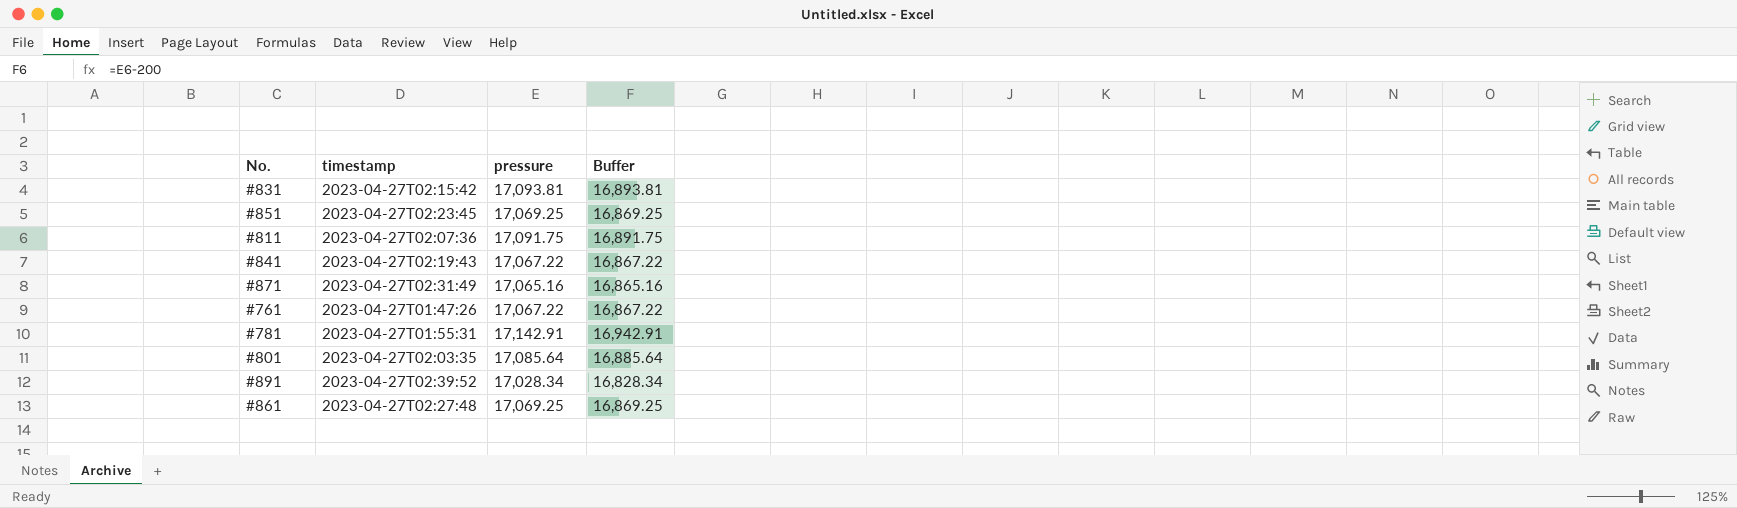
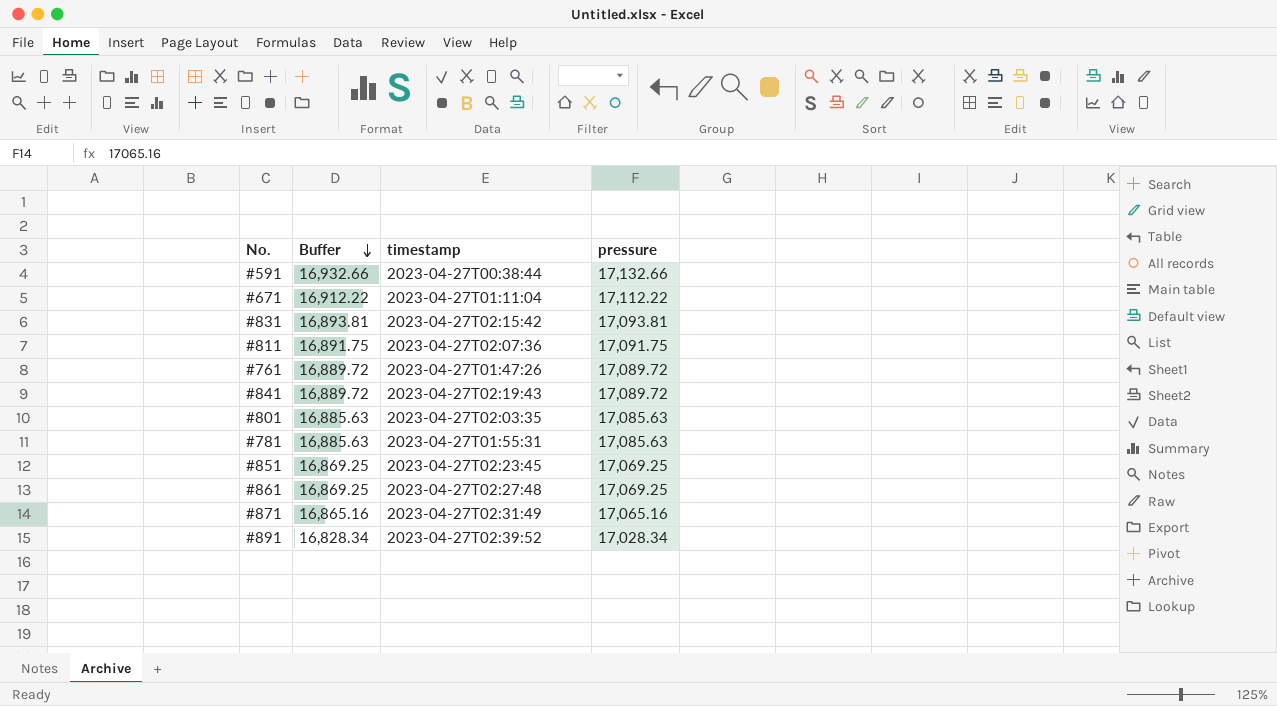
row order: none -> Buffer descending
column Buffer | position: 4 -> 2
row #591: none -> 16,932.66 | 2023-04-27T00:38:44 | 17,132.66
row #671: none -> 16,912.22 | 2023-04-27T01:11:04 | 17,112.22
#761 | Buffer: 16,867.22 -> 16,889.72
#761 | pressure: 17,067.22 -> 17,089.72
#841 | Buffer: 16,867.22 -> 16,889.72
#841 | pressure: 17,067.22 -> 17,089.72
#801 | Buffer: 16,885.64 -> 16,885.63
#801 | pressure: 17,085.64 -> 17,085.63
#781 | Buffer: 16,942.91 -> 16,885.63
#781 | pressure: 17,142.91 -> 17,085.63

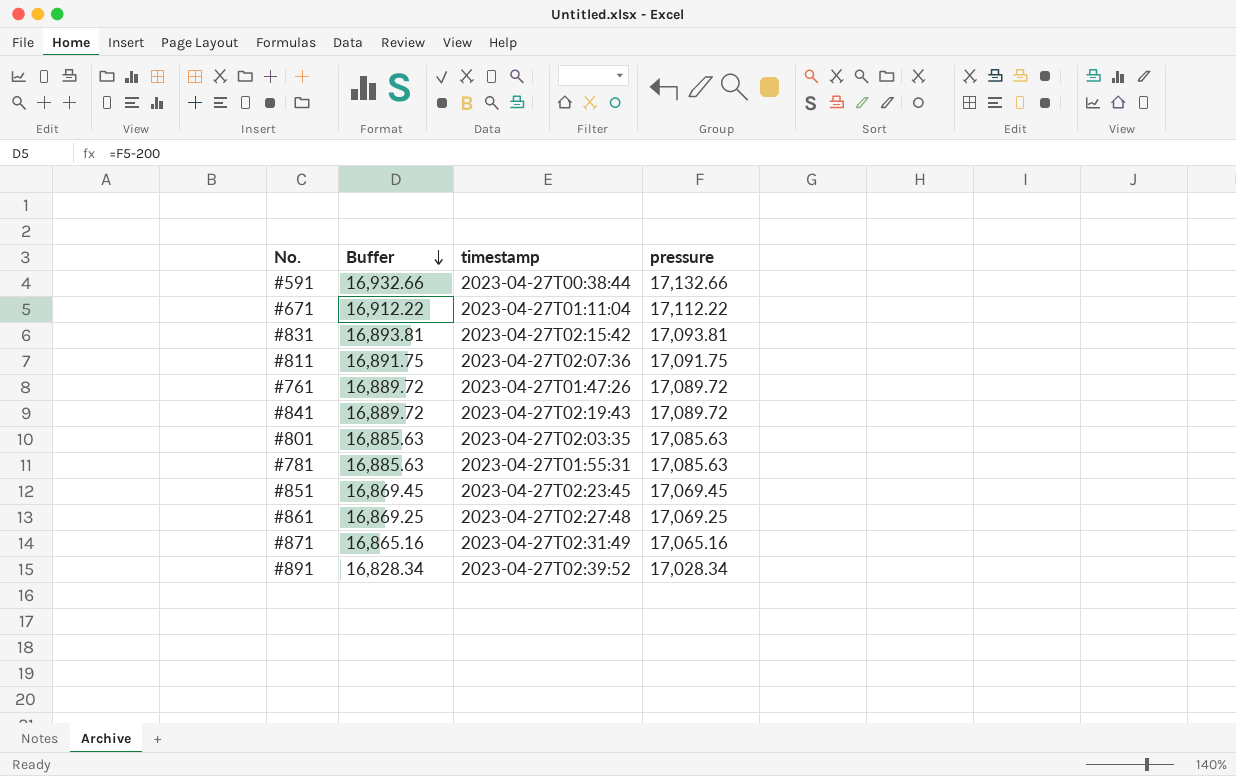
#851 | Buffer: 16,869.25 -> 16,869.45
#851 | pressure: 17,069.25 -> 17,069.45

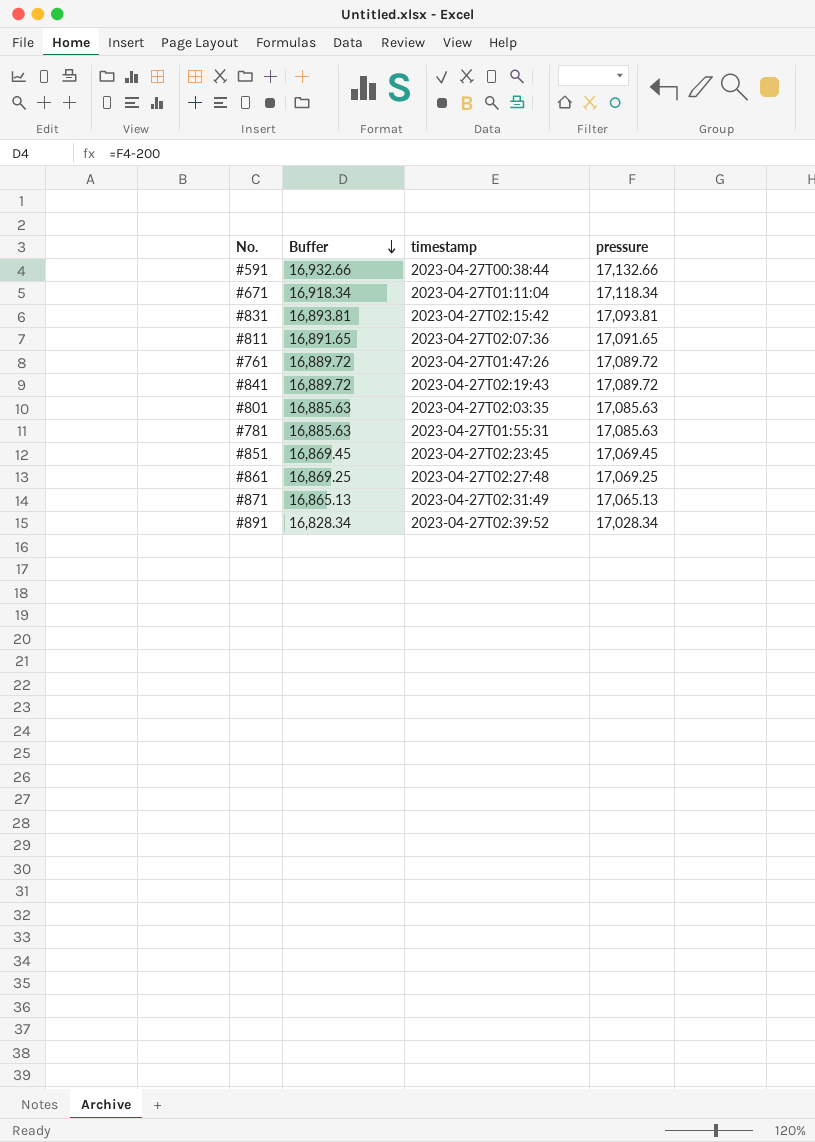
#671 | Buffer: 16,912.22 -> 16,918.34
#671 | pressure: 17,112.22 -> 17,118.34
#811 | Buffer: 16,891.75 -> 16,891.65
#811 | pressure: 17,091.75 -> 17,091.65
#871 | Buffer: 16,865.16 -> 16,865.13
#871 | pressure: 17,065.16 -> 17,065.13

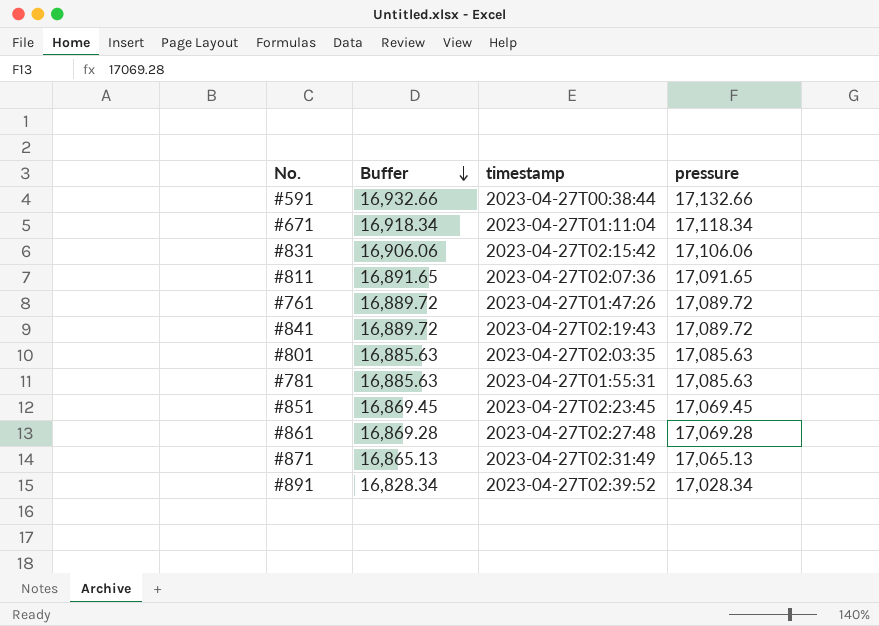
#831 | Buffer: 16,893.81 -> 16,906.06
#831 | pressure: 17,093.81 -> 17,106.06
#861 | Buffer: 16,869.25 -> 16,869.28
#861 | pressure: 17,069.25 -> 17,069.28

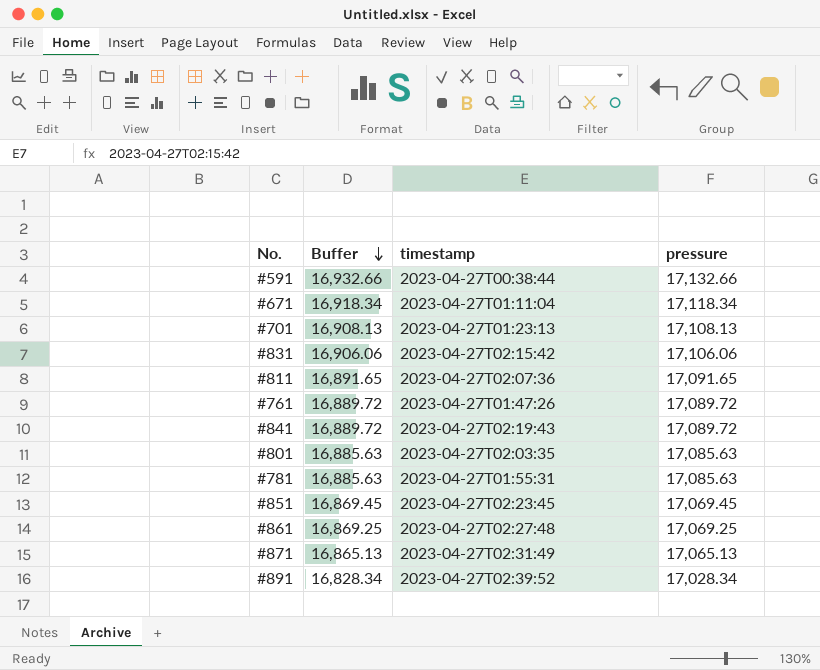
row #701: none -> 16,908.13 | 2023-04-27T01:23:13 | 17,108.13
#861 | Buffer: 16,869.28 -> 16,869.25
#861 | pressure: 17,069.28 -> 17,069.25

